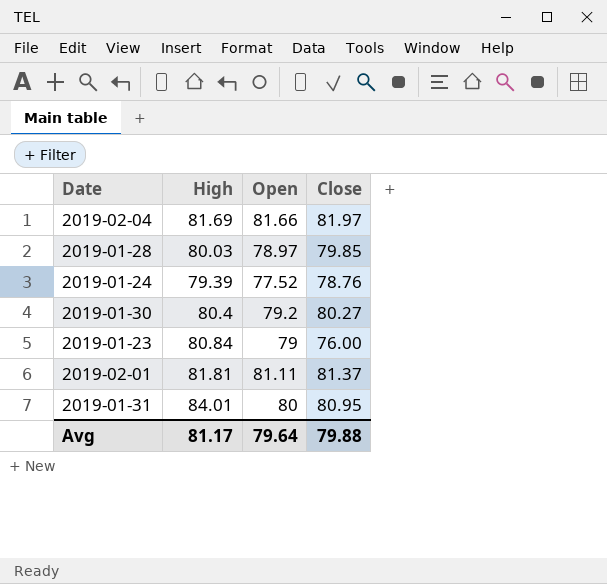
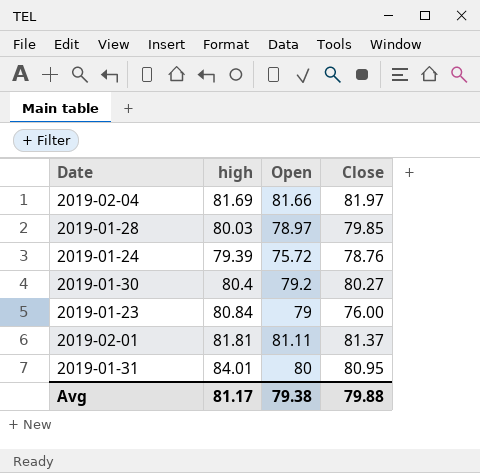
column name: High -> high
2019-01-24 | Open: 77.52 -> 75.72
Avg | Open: 79.64 -> 79.38

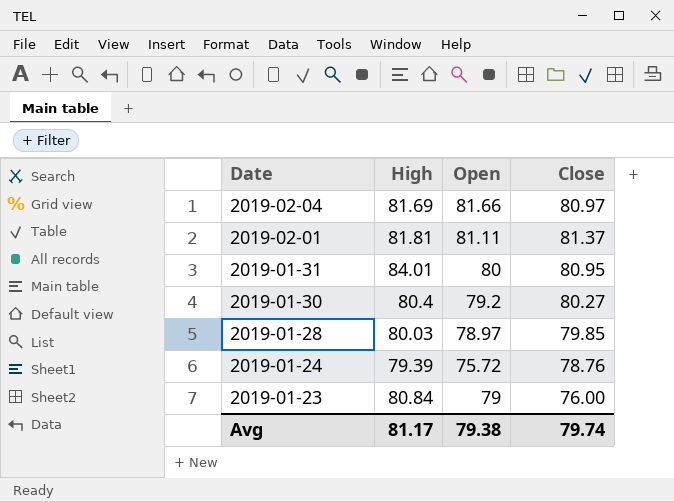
row order: none -> Date descending
column name: high -> High
2019-02-04 | Close: 81.97 -> 80.97
Avg | Close: 79.88 -> 79.74

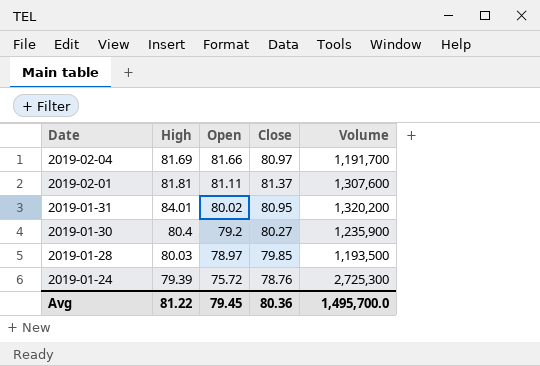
column Volume | position: none -> 5
row 2019-01-23: 80.84 | 79 | 76.00 -> none
2019-01-31 | Open: 80 -> 80.02
Avg | High: 81.17 -> 81.22
Avg | Open: 79.38 -> 79.45
Avg | Close: 79.74 -> 80.36

